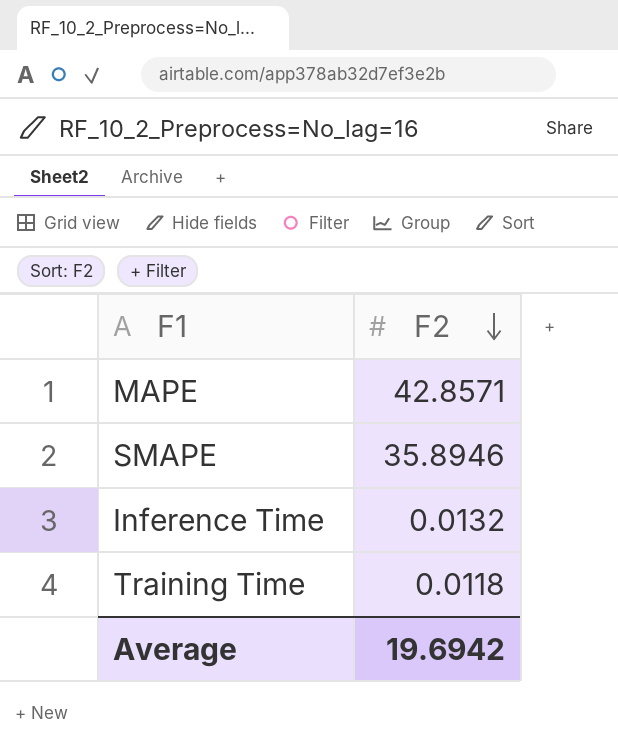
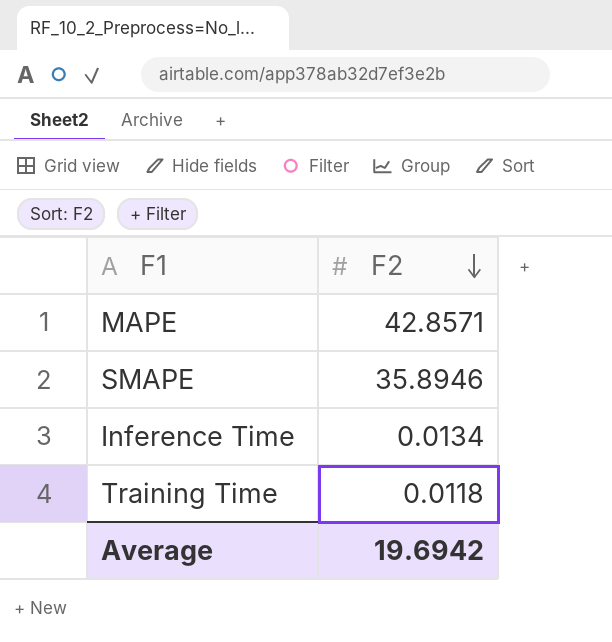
Inference Time | F2: 0.0132 -> 0.0134

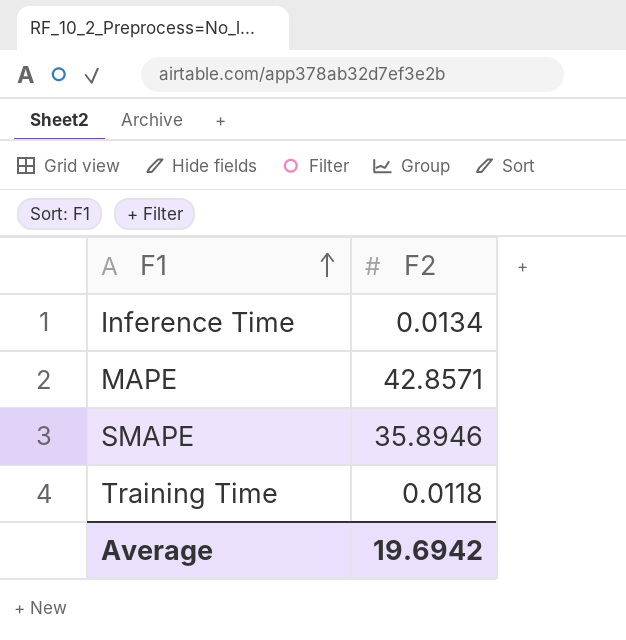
row order: F2 descending -> F1 ascending

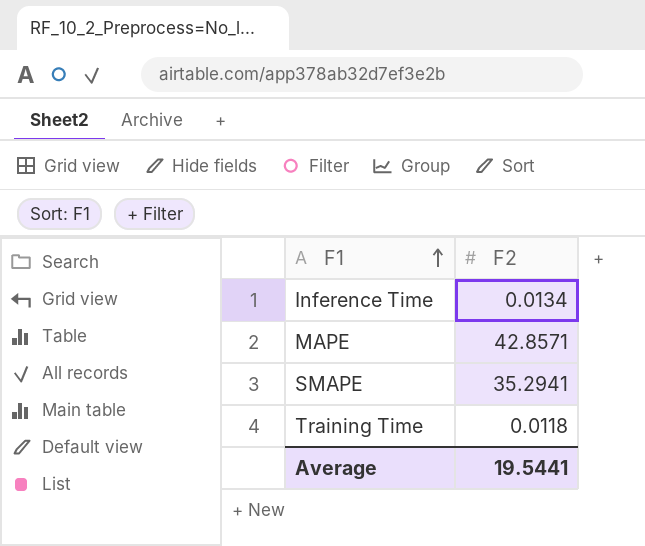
SMAPE | F2: 35.8946 -> 35.2941
Average | F2: 19.6942 -> 19.5441

